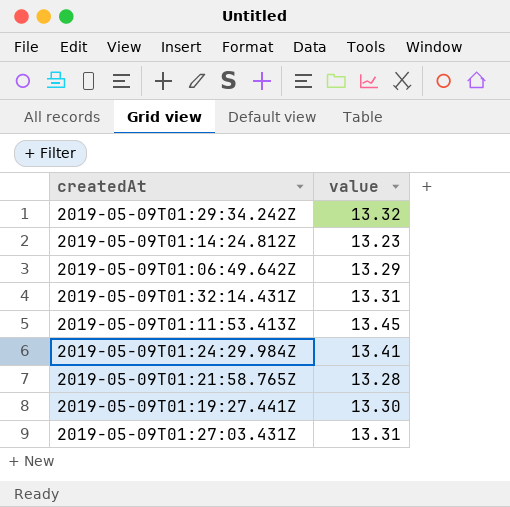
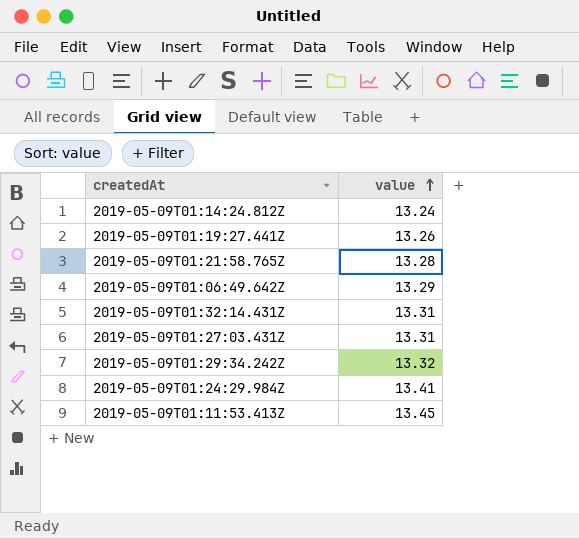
row order: none -> value ascending
2019-05-09T01:14:24.812Z | value: 13.23 -> 13.24
2019-05-09T01:19:27.441Z | value: 13.30 -> 13.26

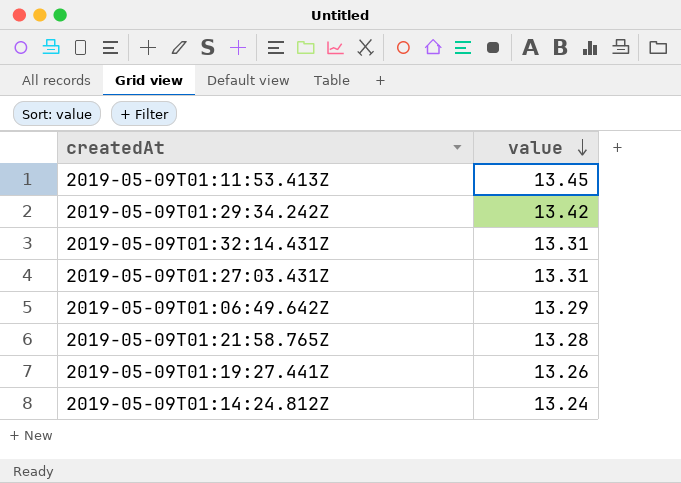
row order: value ascending -> value descending
row 2019-05-09T01:24:29.984Z: 13.41 -> none
2019-05-09T01:29:34.242Z | value: 13.32 -> 13.42

